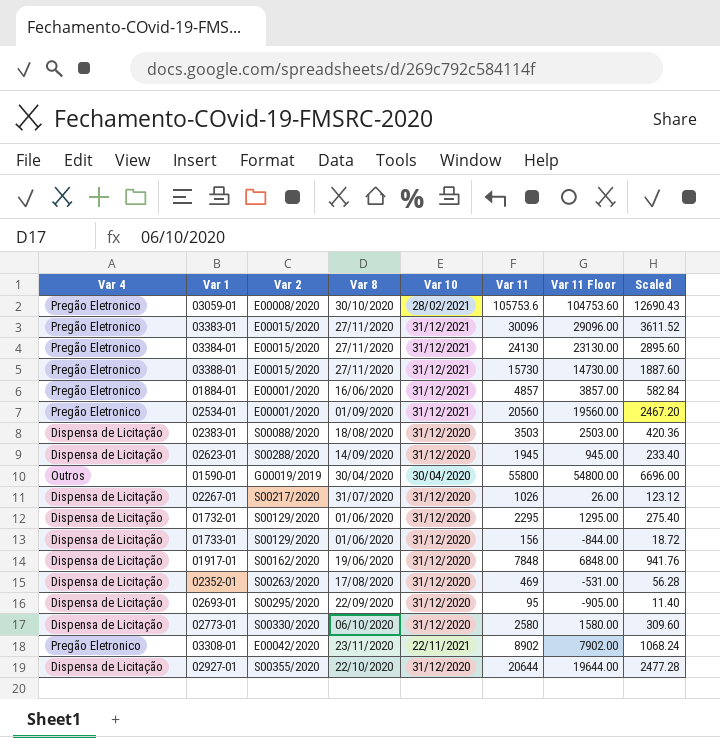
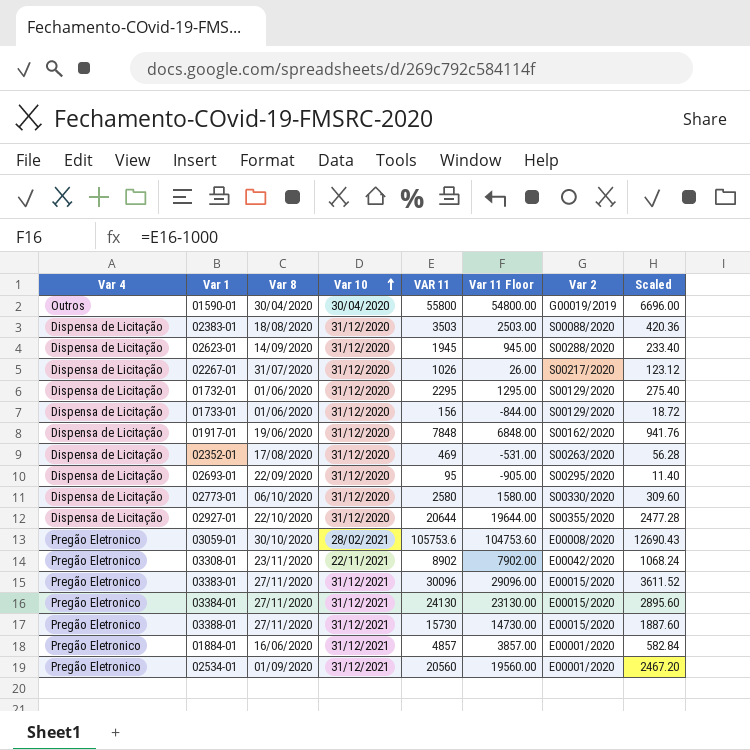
row order: none -> Var 10 ascending
column name: Var 11 -> VAR 11
column Var 2 | position: 3 -> 7

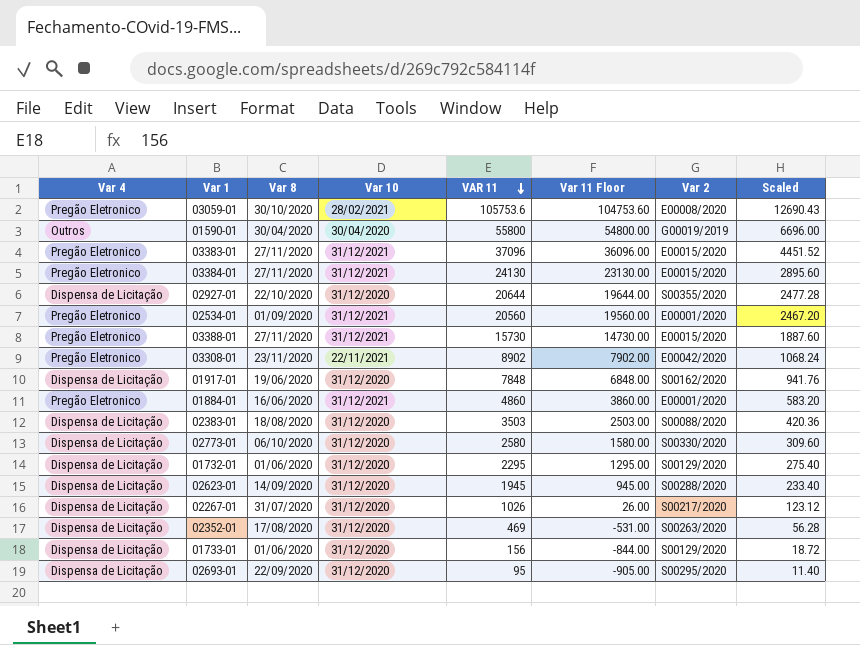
row order: Var 10 ascending -> VAR 11 descending
03383-01 | VAR 11: 30096 -> 37096
03383-01 | Var 11 Floor: 29096.00 -> 36096.00
03383-01 | Scaled: 3611.52 -> 4451.52
01884-01 | VAR 11: 4857 -> 4860
01884-01 | Var 11 Floor: 3857.00 -> 3860.00
01884-01 | Scaled: 582.84 -> 583.20

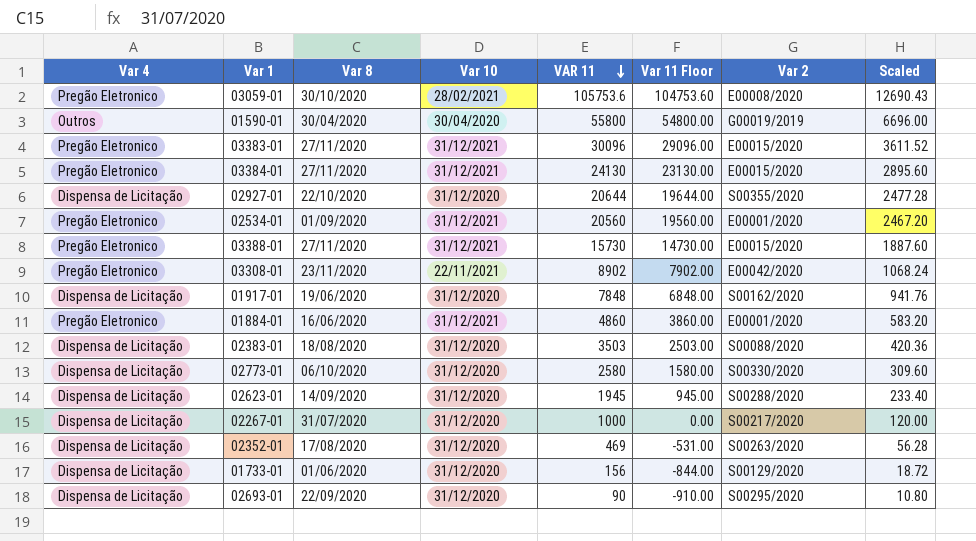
row 01732-01: Dispensa de Licitação | 01/06/2020 | 31/12/2020 | 2295 | 1295.00 | S00129/2020 | 275.40 -> none
03383-01 | VAR 11: 37096 -> 30096
03383-01 | Var 11 Floor: 36096.00 -> 29096.00
03383-01 | Scaled: 4451.52 -> 3611.52
02267-01 | VAR 11: 1026 -> 1000
02267-01 | Var 11 Floor: 26.00 -> 0.00
02267-01 | Scaled: 123.12 -> 120.00
02693-01 | VAR 11: 95 -> 90
02693-01 | Var 11 Floor: -905.00 -> -910.00
02693-01 | Scaled: 11.40 -> 10.80

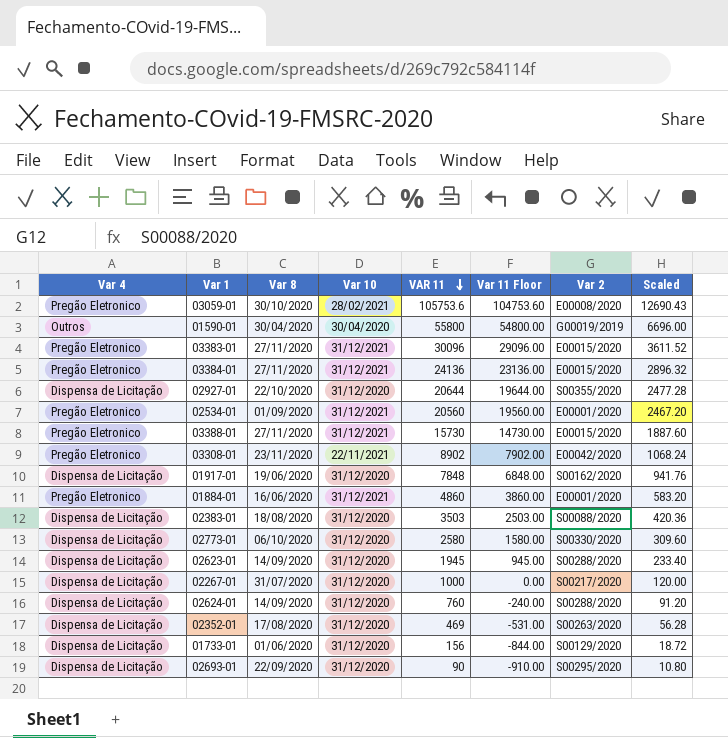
03384-01 | VAR 11: 24130 -> 24136
03384-01 | Var 11 Floor: 23130.00 -> 23136.00
03384-01 | Scaled: 2895.60 -> 2896.32
row 02624-01: none -> Dispensa de Licitação | 14/09/2020 | 31/12/2020 | 760 | -240.00 | S00288/2020 | 91.20

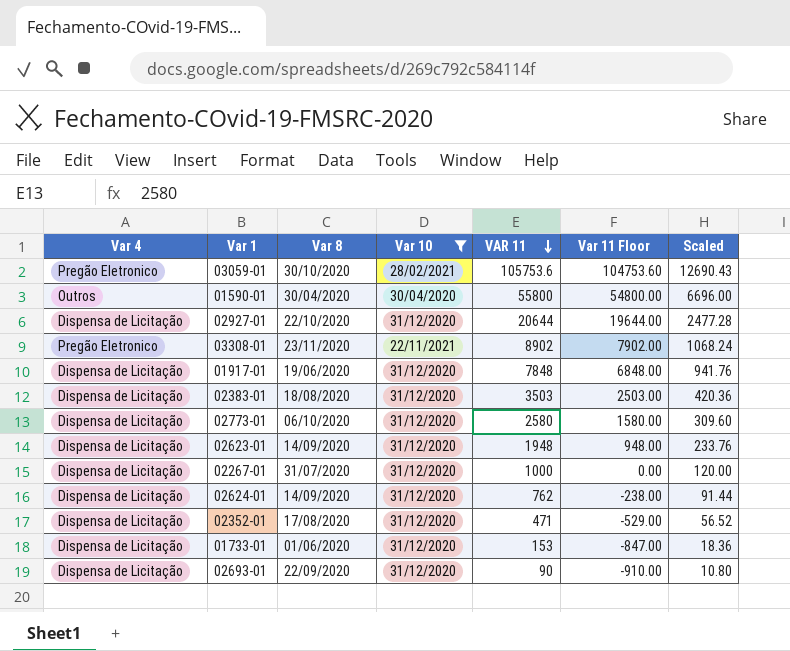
filter: none -> Var 10 != 31/12/2021
column Var 2 | position: 7 -> none
02623-01 | VAR 11: 1945 -> 1948
02623-01 | Var 11 Floor: 945.00 -> 948.00
02623-01 | Scaled: 233.40 -> 233.76
02624-01 | VAR 11: 760 -> 762
02624-01 | Var 11 Floor: -240.00 -> -238.00
02624-01 | Scaled: 91.20 -> 91.44
02352-01 | VAR 11: 469 -> 471
02352-01 | Var 11 Floor: -531.00 -> -529.00
02352-01 | Scaled: 56.28 -> 56.52
01733-01 | VAR 11: 156 -> 153
01733-01 | Var 11 Floor: -844.00 -> -847.00
01733-01 | Scaled: 18.72 -> 18.36

